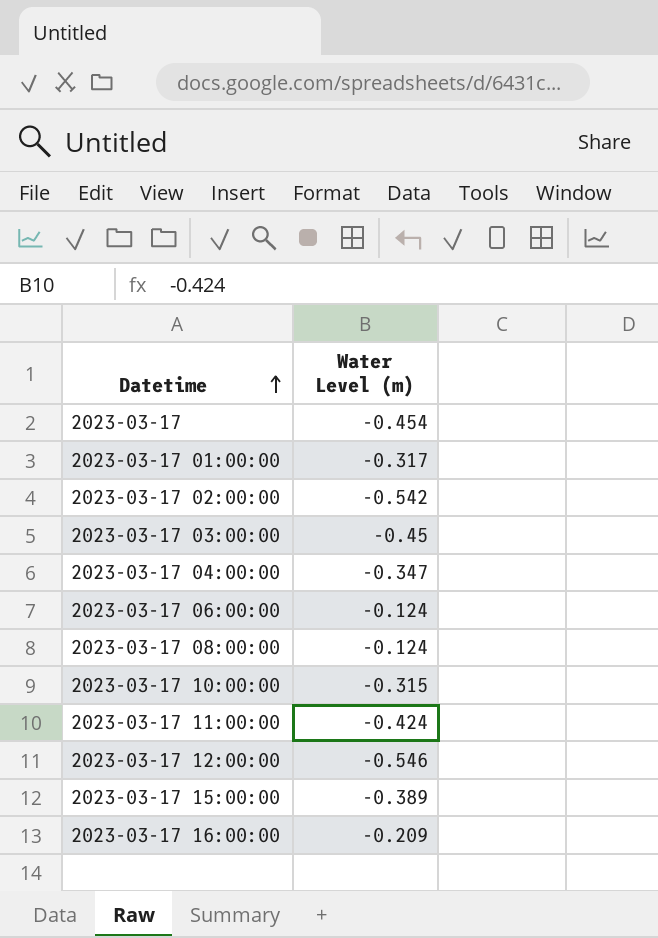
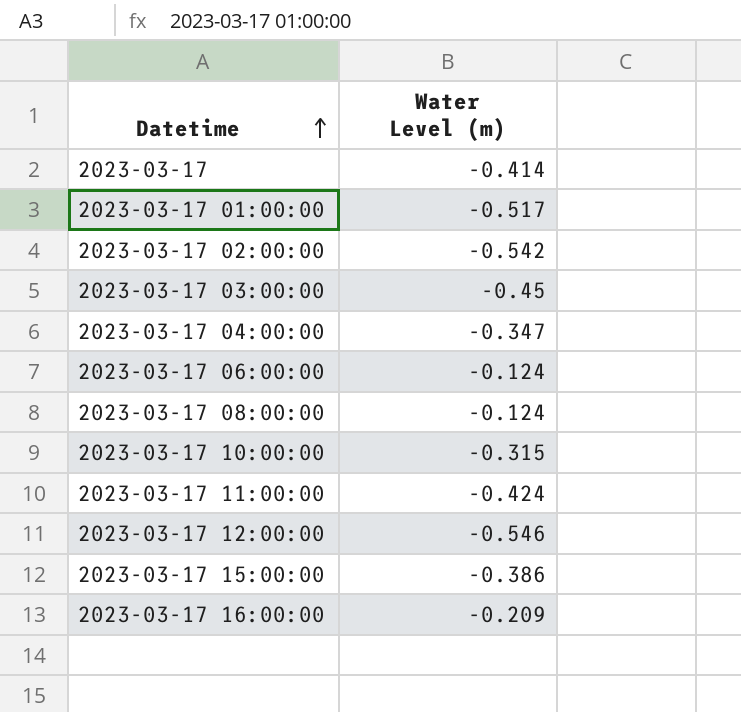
2023-03-17 | Water Level (m): -0.454 -> -0.414
2023-03-17 01:00:00 | Water Level (m): -0.317 -> -0.517
2023-03-17 15:00:00 | Water Level (m): -0.389 -> -0.386

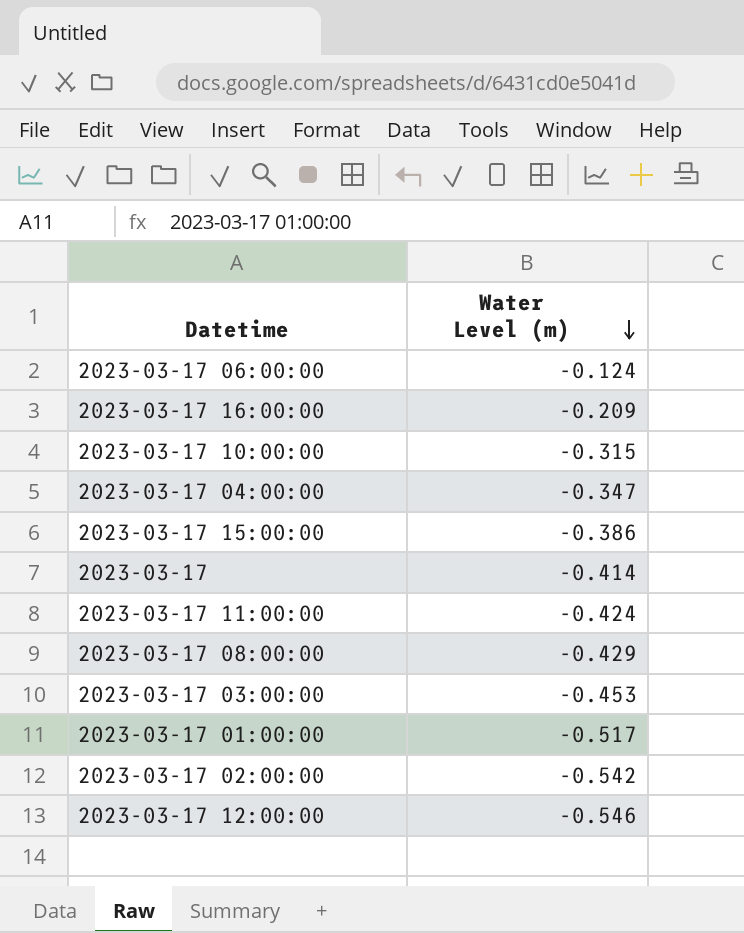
row order: Datetime ascending -> Water Level (m) descending
2023-03-17 08:00:00 | Water Level (m): -0.124 -> -0.429
2023-03-17 03:00:00 | Water Level (m): -0.45 -> -0.453

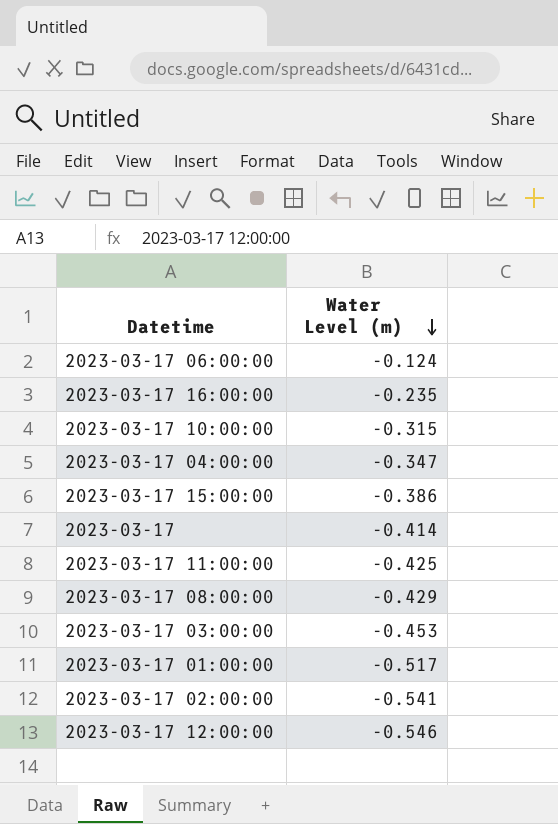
2023-03-17 16:00:00 | Water Level (m): -0.209 -> -0.235
2023-03-17 11:00:00 | Water Level (m): -0.424 -> -0.425
2023-03-17 02:00:00 | Water Level (m): -0.542 -> -0.541

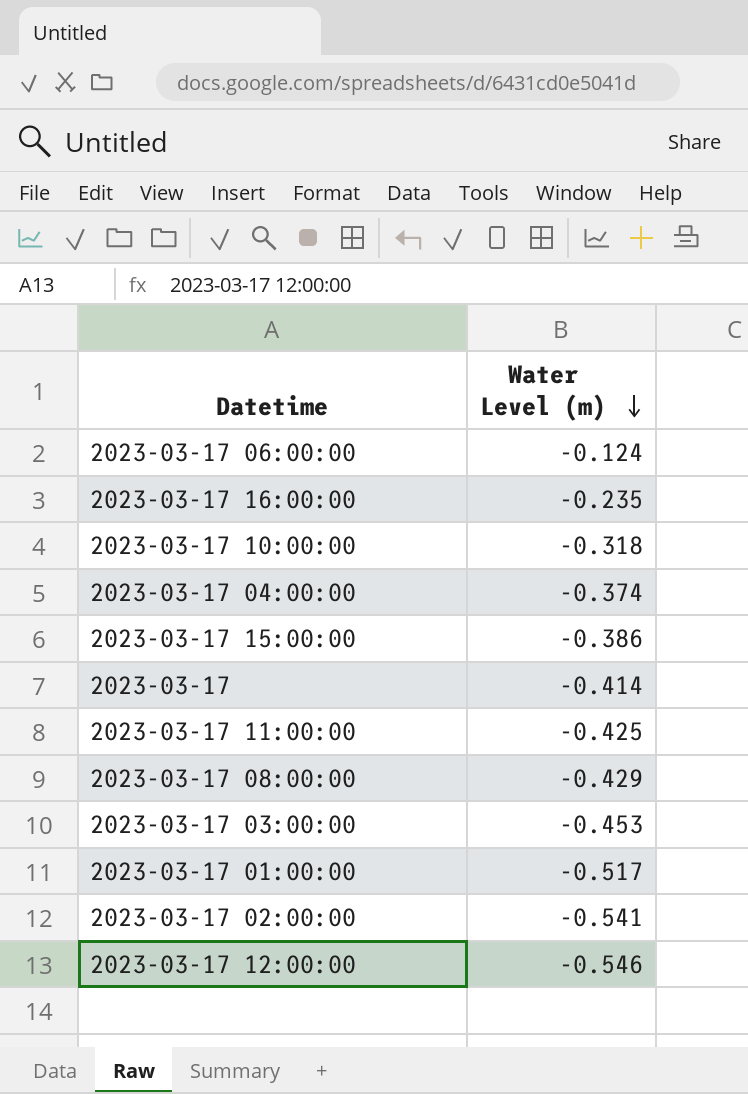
2023-03-17 10:00:00 | Water Level (m): -0.315 -> -0.318
2023-03-17 04:00:00 | Water Level (m): -0.347 -> -0.374

